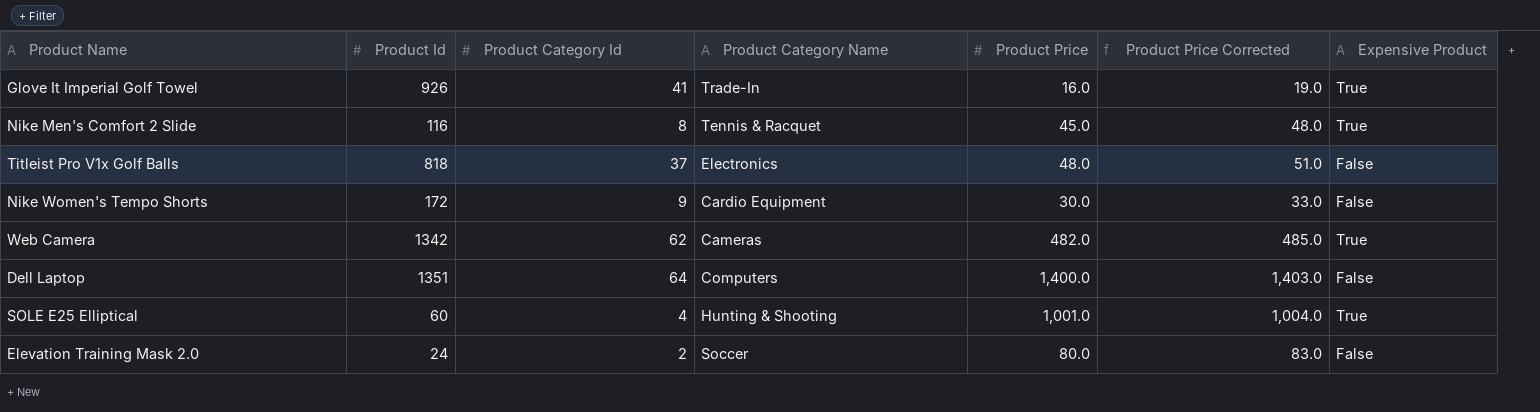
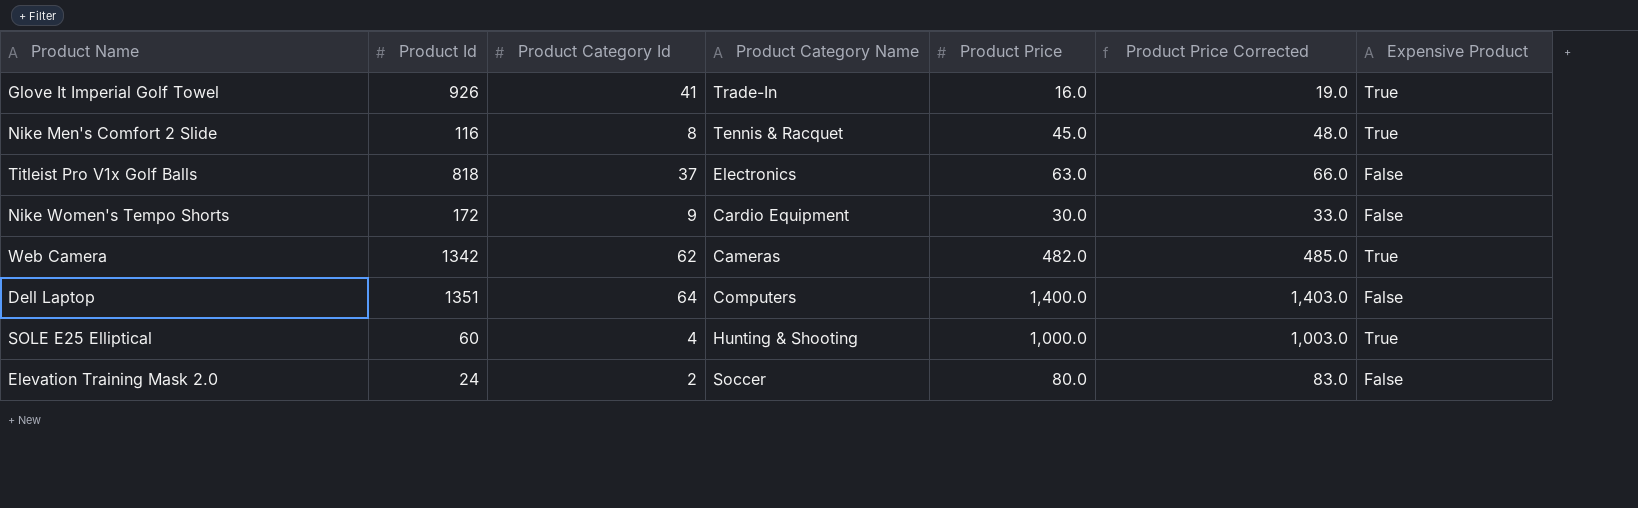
Titleist Pro V1x Golf Balls | Product Price: 48.0 -> 63.0
Titleist Pro V1x Golf Balls | Product Price Corrected: 51.0 -> 66.0
SOLE E25 Elliptical | Product Price: 1,001.0 -> 1,000.0
SOLE E25 Elliptical | Product Price Corrected: 1,004.0 -> 1,003.0

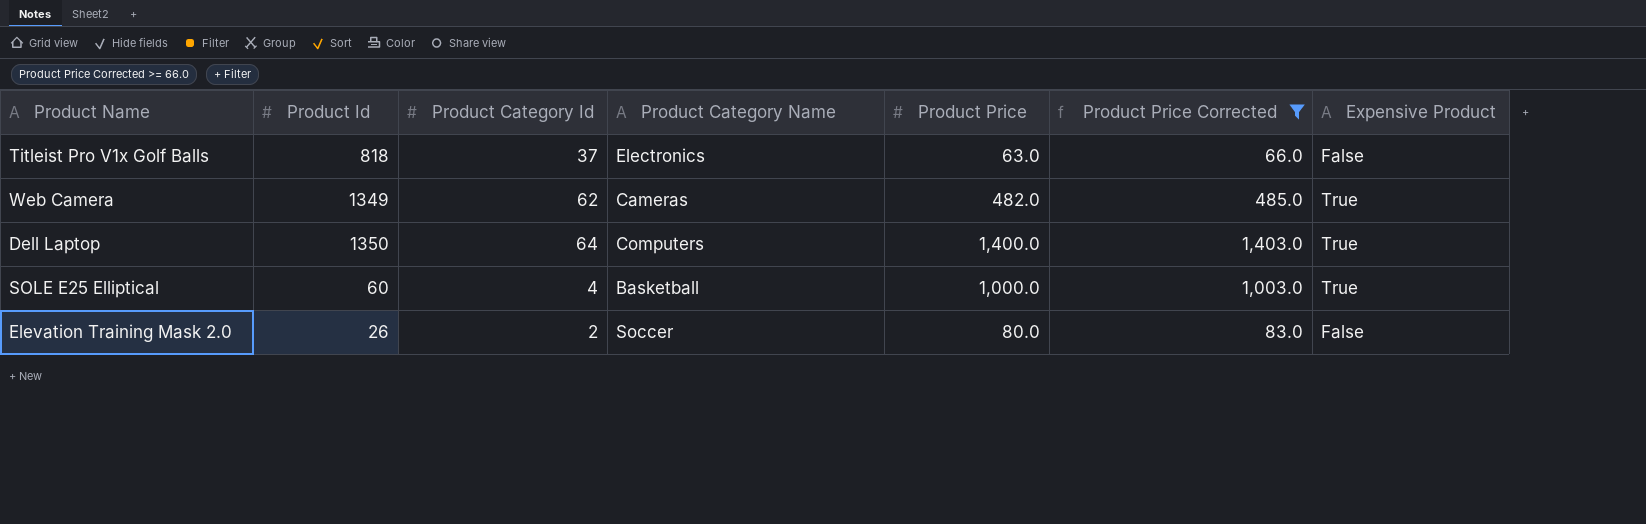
filter: none -> Product Price Corrected >= 66.0
Web Camera | Product Id: 1342 -> 1349
Dell Laptop | Product Id: 1351 -> 1350
Dell Laptop | Expensive Product: False -> True
SOLE E25 Elliptical | Product Category Name: Hunting & Shooting -> Basketball
Elevation Training Mask 2.0 | Product Id: 24 -> 26

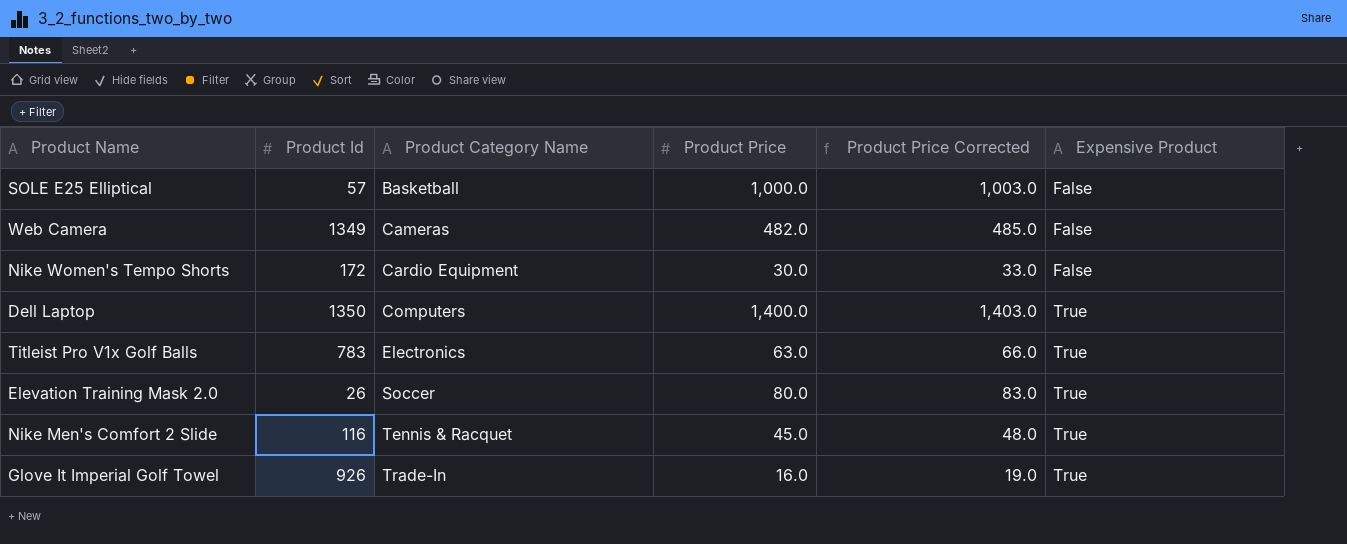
filter: Product Price Corrected >= 66.0 -> none
row order: none -> Product Category Name ascending
column Product Category Id | position: 3 -> none
SOLE E25 Elliptical | Product Id: 60 -> 57
SOLE E25 Elliptical | Expensive Product: True -> False
Web Camera | Expensive Product: True -> False
Titleist Pro V1x Golf Balls | Product Id: 818 -> 783
Titleist Pro V1x Golf Balls | Expensive Product: False -> True
Elevation Training Mask 2.0 | Expensive Product: False -> True

